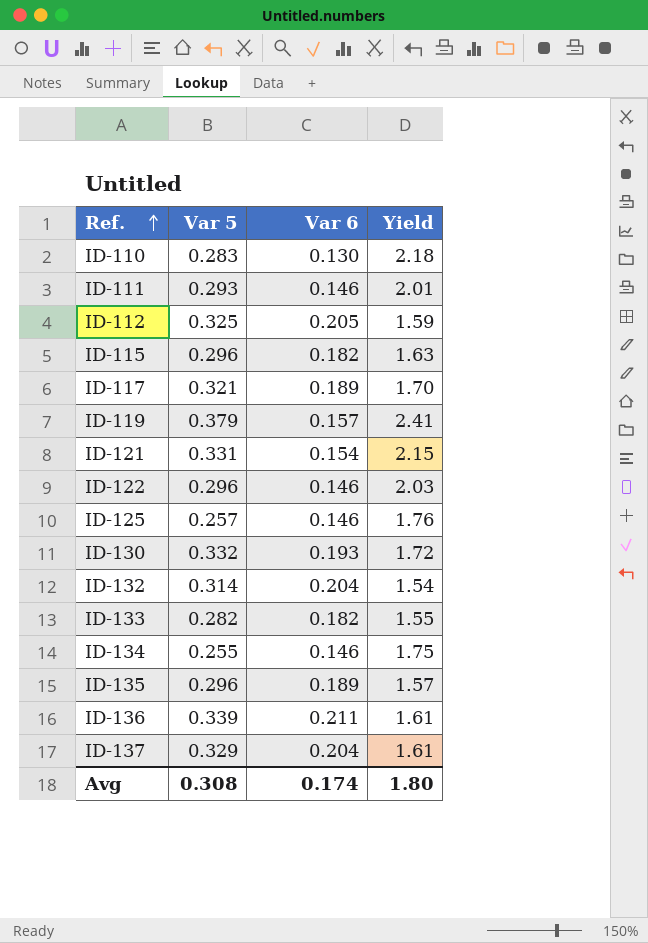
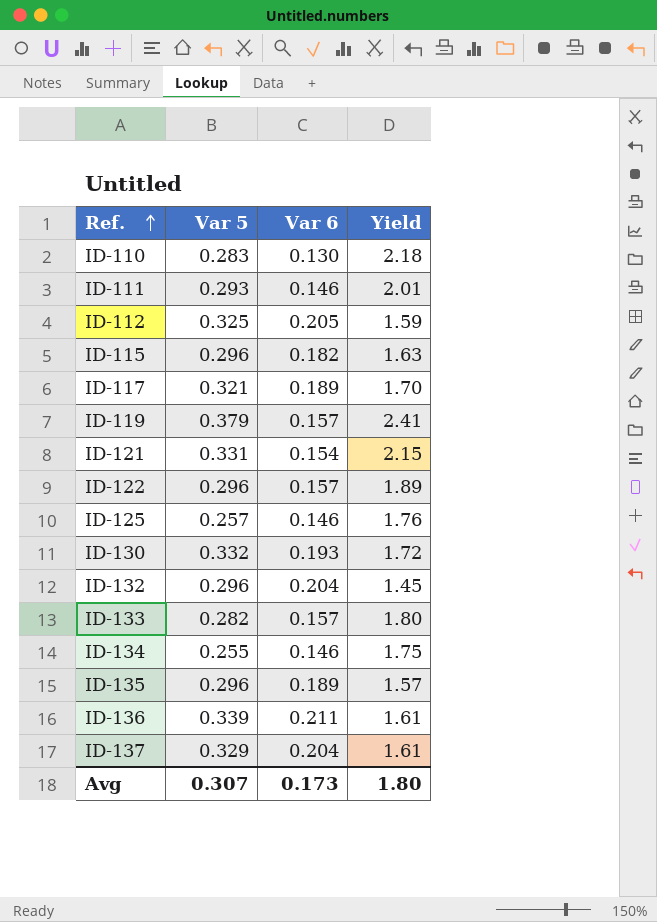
ID-122 | Var 6: 0.146 -> 0.157
ID-122 | Yield: 2.03 -> 1.89
ID-132 | Var 5: 0.314 -> 0.296
ID-132 | Yield: 1.54 -> 1.45
ID-133 | Var 6: 0.182 -> 0.157
ID-133 | Yield: 1.55 -> 1.80
Avg | Var 5: 0.308 -> 0.307
Avg | Var 6: 0.174 -> 0.173

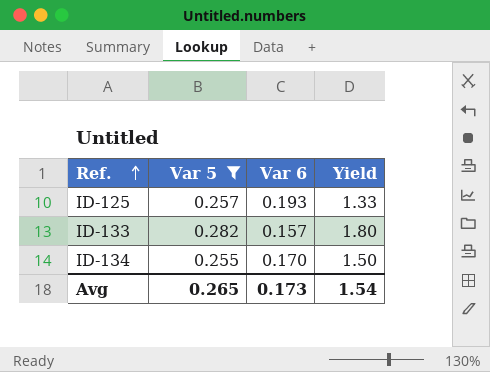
filter: none -> Var 5 <= 0.282
ID-125 | Var 6: 0.146 -> 0.193
ID-125 | Yield: 1.76 -> 1.33
ID-134 | Var 6: 0.146 -> 0.170
ID-134 | Yield: 1.75 -> 1.50
Avg | Var 5: 0.307 -> 0.265
Avg | Yield: 1.80 -> 1.54

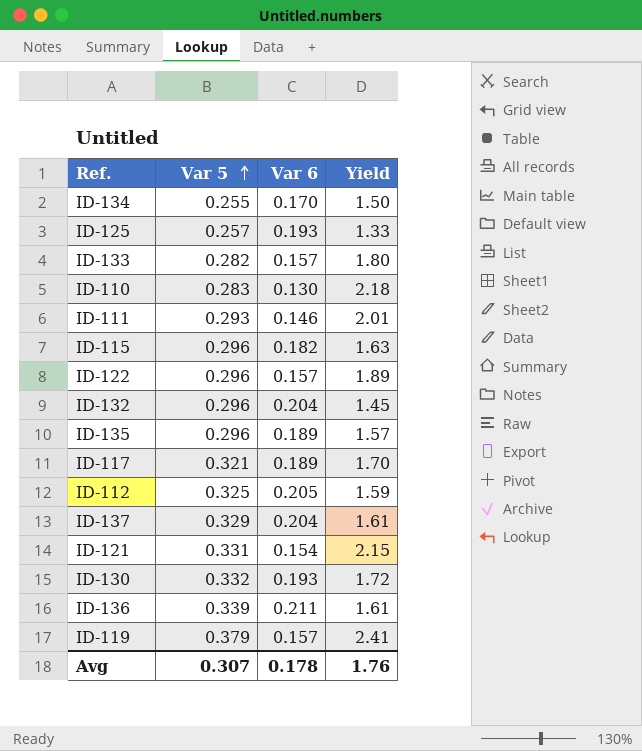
filter: Var 5 <= 0.282 -> none
row order: Ref. ascending -> Var 5 ascending
Avg | Var 5: 0.265 -> 0.307
Avg | Var 6: 0.173 -> 0.178
Avg | Yield: 1.54 -> 1.76

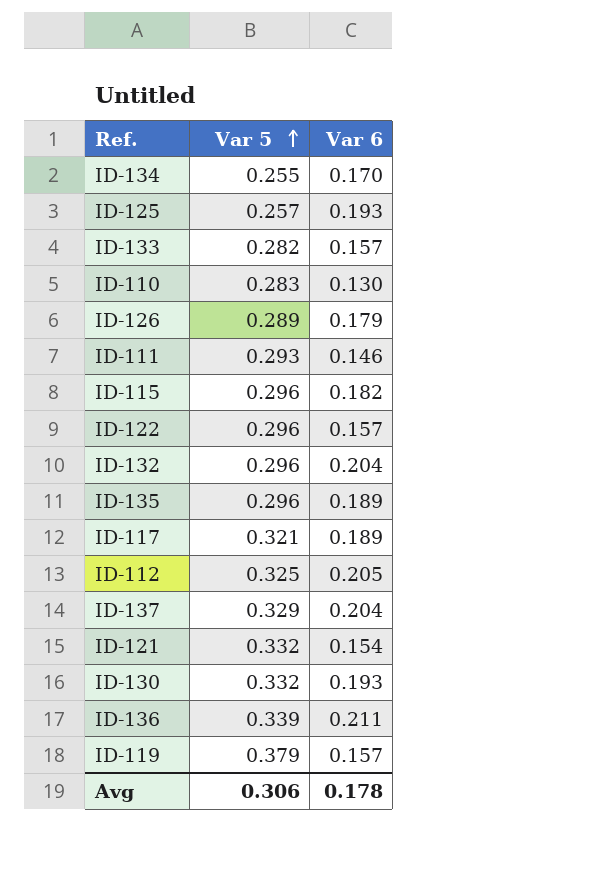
column Yield | formula: [Var 5] / [Var 6] -> none
row ID-126: none -> 0.289 | 0.179
ID-121 | Var 5: 0.331 -> 0.332
Avg | Var 5: 0.307 -> 0.306

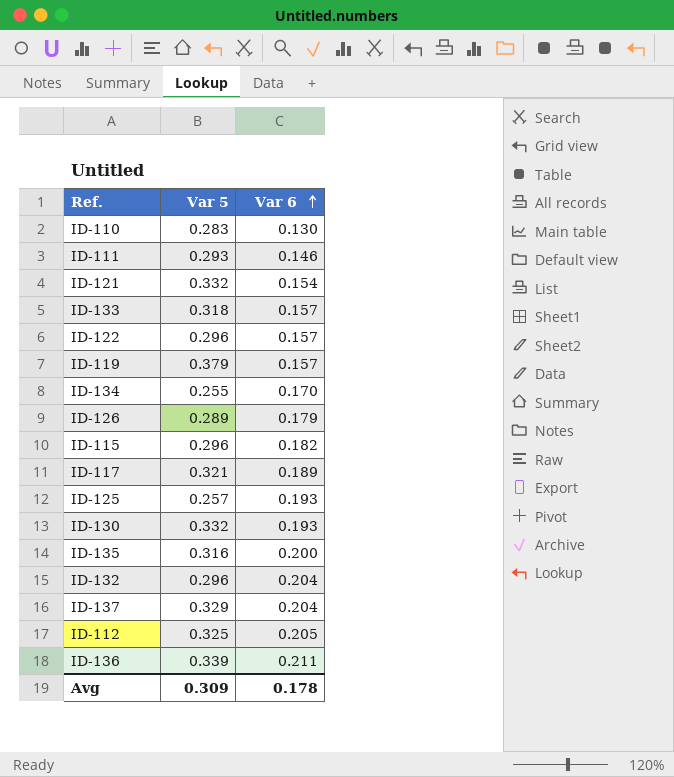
row order: Var 5 ascending -> Var 6 ascending
ID-133 | Var 5: 0.282 -> 0.318
ID-135 | Var 5: 0.296 -> 0.316
ID-135 | Var 6: 0.189 -> 0.200
Avg | Var 5: 0.306 -> 0.309

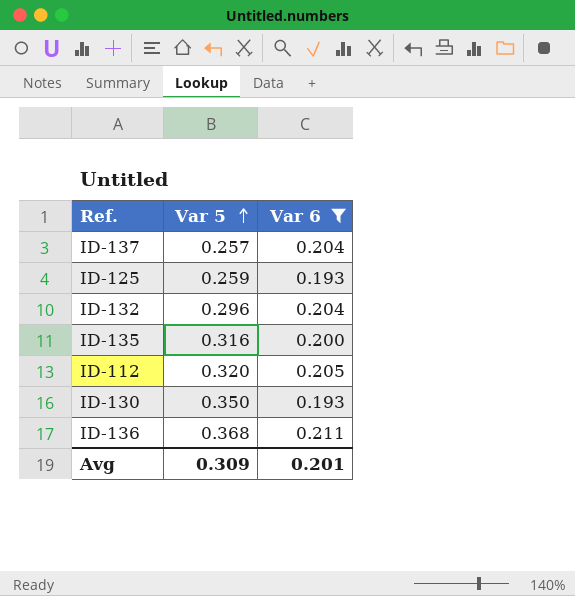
filter: none -> Var 6 >= 0.193
row order: Var 6 ascending -> Var 5 ascending
ID-137 | Var 5: 0.329 -> 0.257
ID-125 | Var 5: 0.257 -> 0.259
ID-112 | Var 5: 0.325 -> 0.320
ID-130 | Var 5: 0.332 -> 0.350
ID-136 | Var 5: 0.339 -> 0.368
Avg | Var 6: 0.178 -> 0.201

